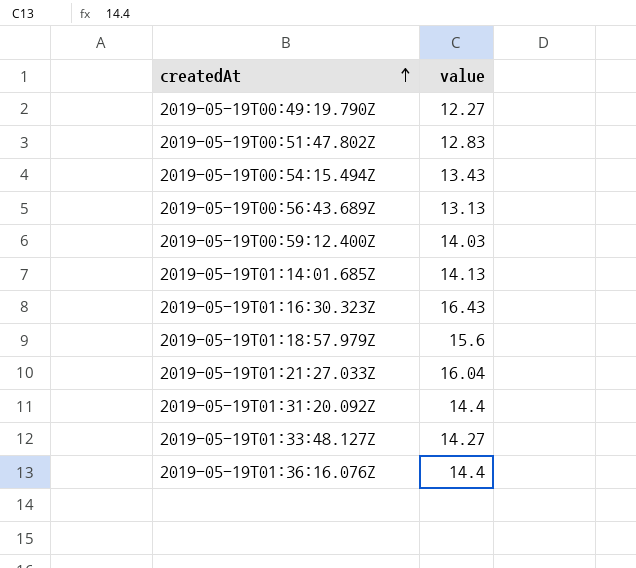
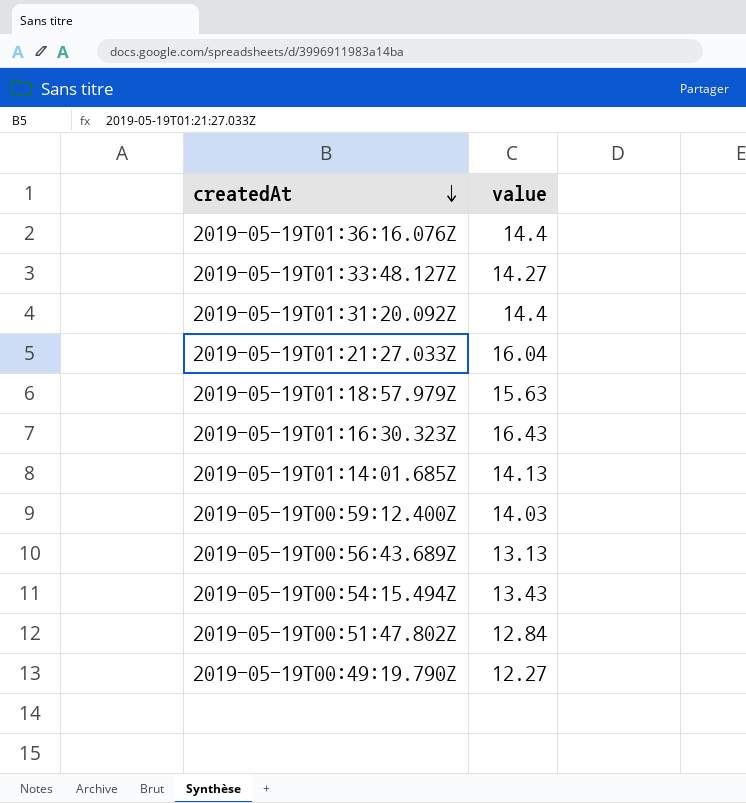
row order: createdAt ascending -> createdAt descending
2019-05-19T01:18:57.979Z | value: 15.6 -> 15.63
2019-05-19T00:51:47.802Z | value: 12.83 -> 12.84

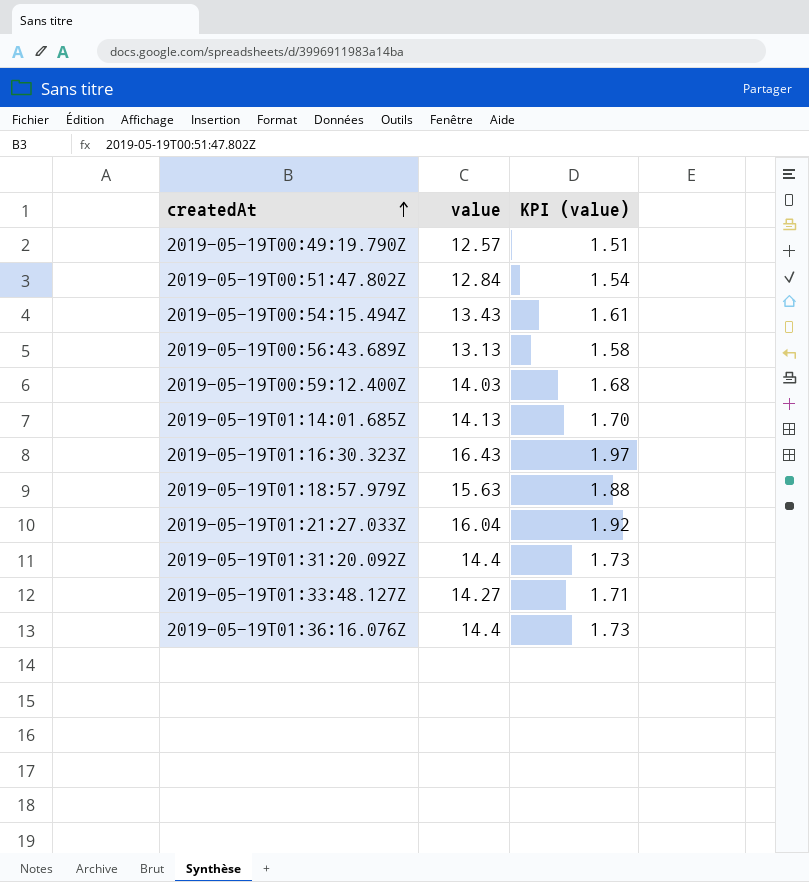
row order: createdAt descending -> createdAt ascending
column KPI (value) | formula: none -> [value] * 0.12
2019-05-19T00:49:19.790Z | value: 12.27 -> 12.57

